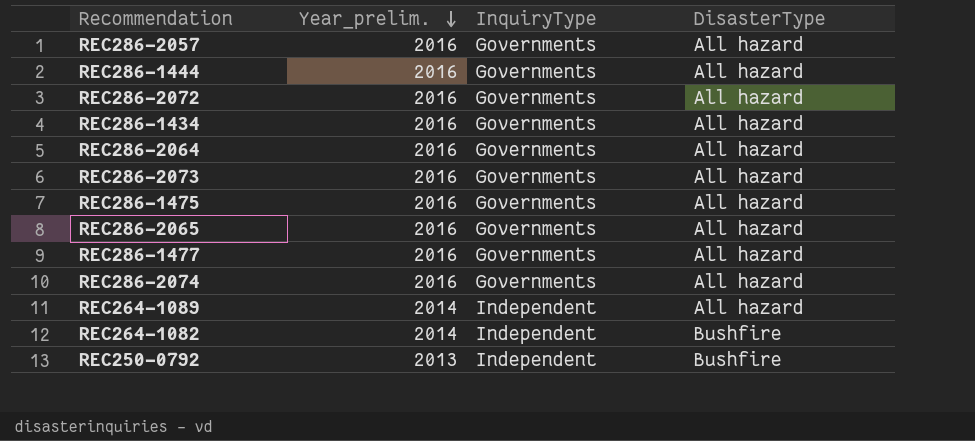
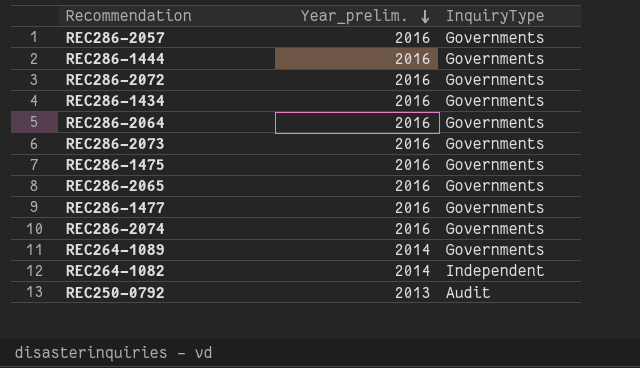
column DisasterType | position: 4 -> none
REC264-1089 | InquiryType: Independent -> Governments
REC250-0792 | InquiryType: Independent -> Audit

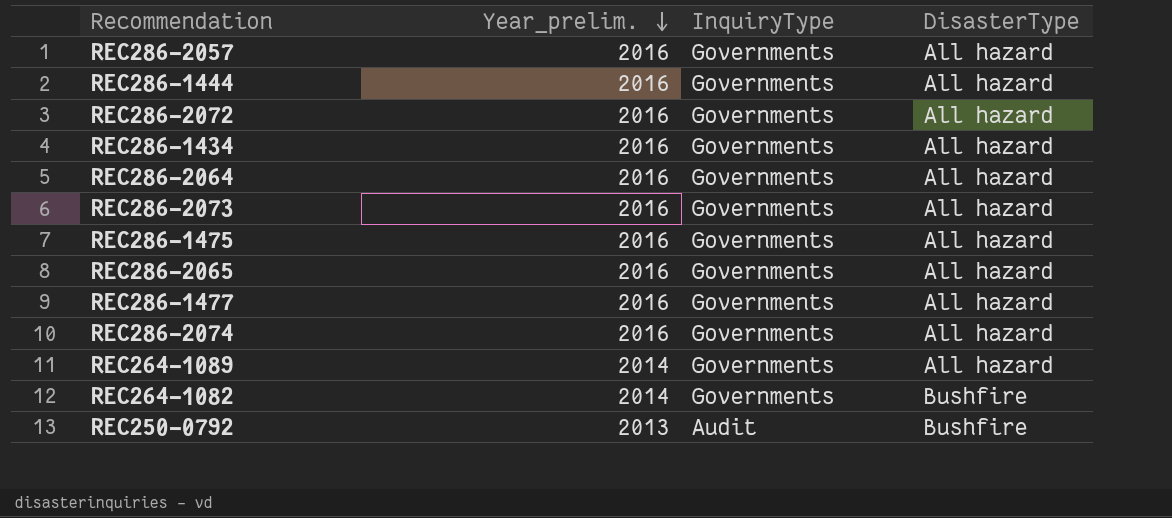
column DisasterType | position: none -> 4
REC264-1082 | InquiryType: Independent -> Governments

